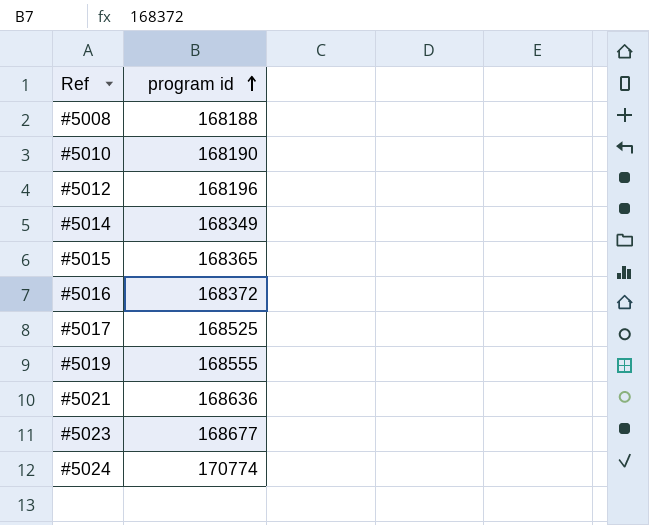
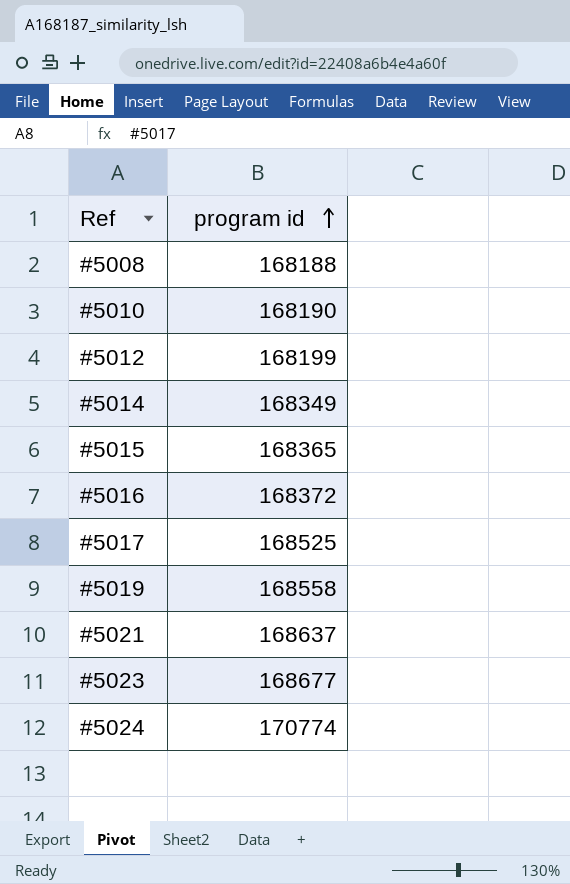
#5012 | program id: 168196 -> 168199
#5019 | program id: 168555 -> 168558
#5021 | program id: 168636 -> 168637

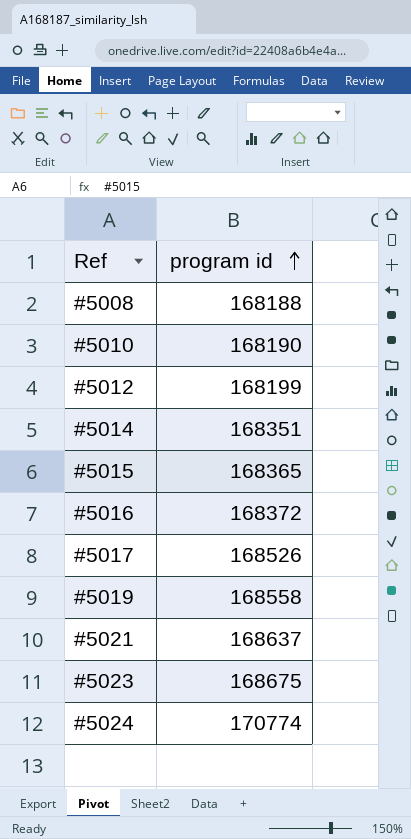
#5014 | program id: 168349 -> 168351
#5017 | program id: 168525 -> 168526
#5023 | program id: 168677 -> 168675

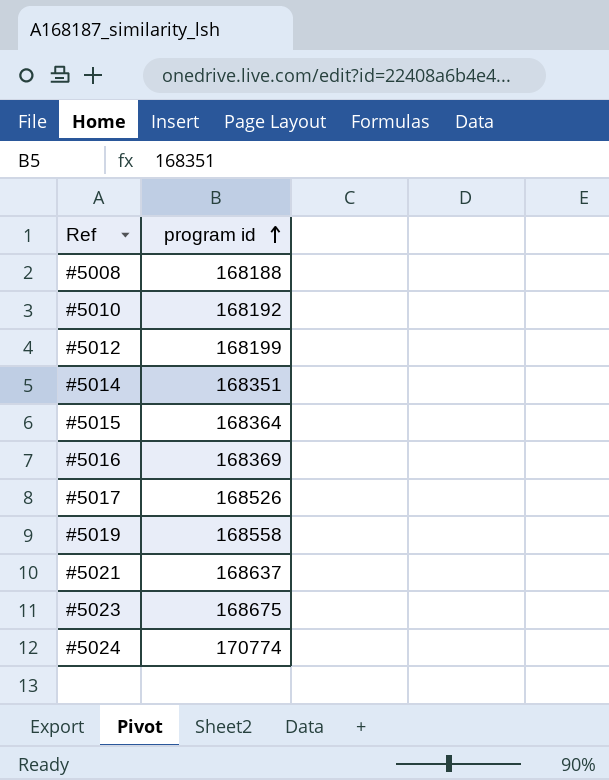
#5010 | program id: 168190 -> 168192
#5015 | program id: 168365 -> 168364
#5016 | program id: 168372 -> 168369

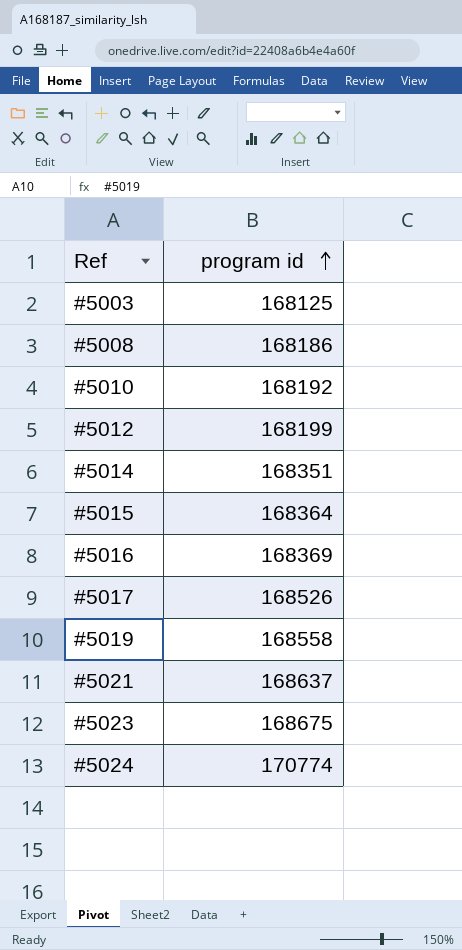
row #5003: none -> 168125
#5008 | program id: 168188 -> 168186

